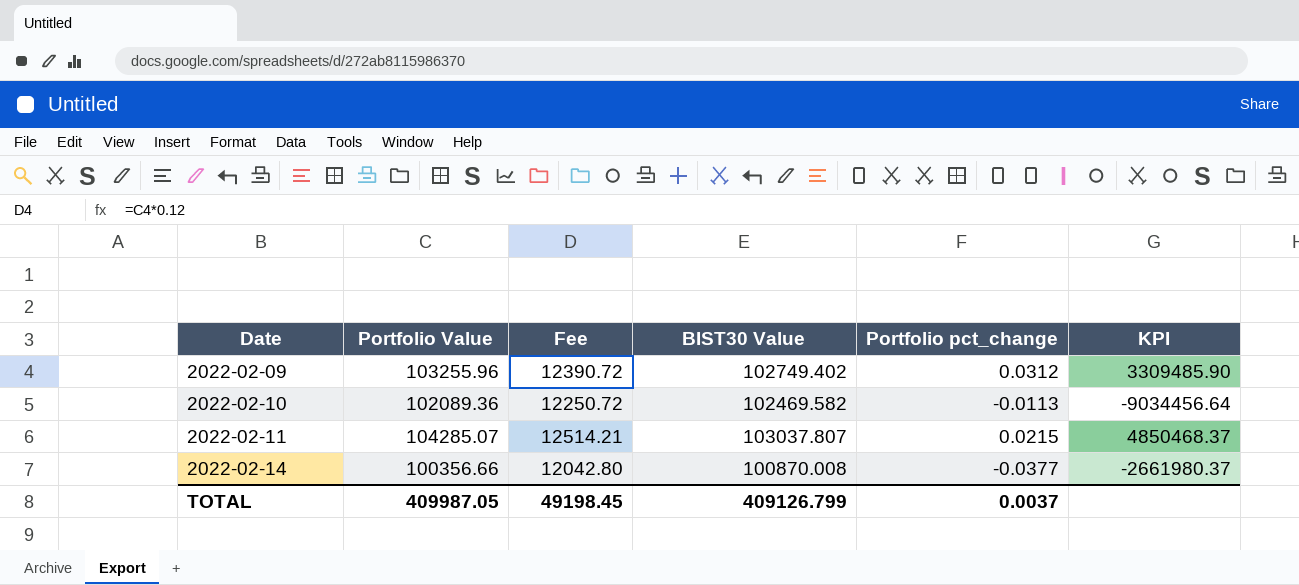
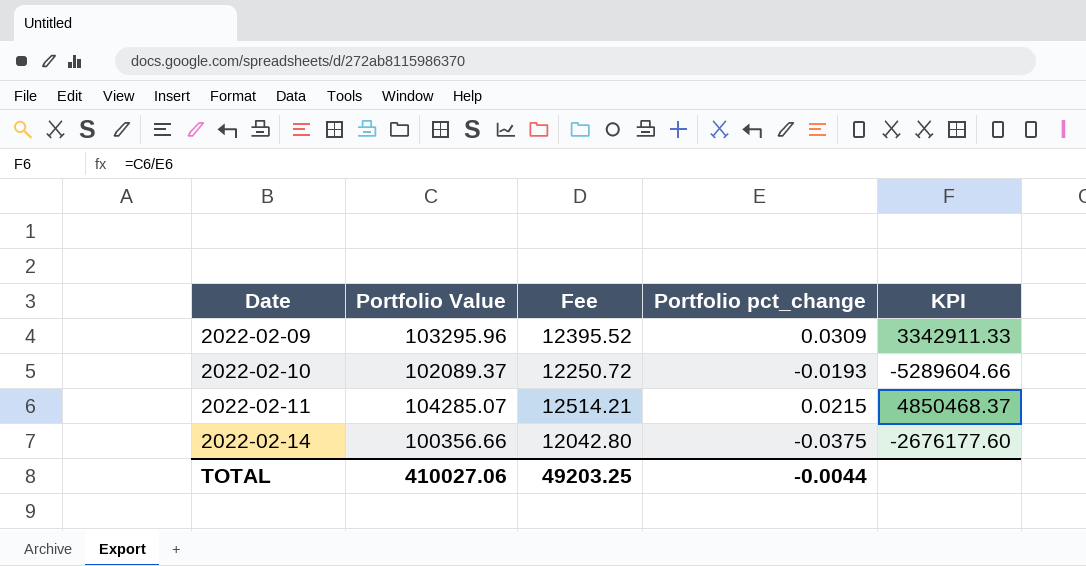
column BIST30 Value | position: 4 -> none
2022-02-09 | Portfolio Value: 103255.96 -> 103295.96
2022-02-09 | Fee: 12390.72 -> 12395.52
2022-02-09 | Portfolio pct_change: 0.0312 -> 0.0309
2022-02-09 | KPI: 3309485.90 -> 3342911.33
2022-02-10 | Portfolio Value: 102089.36 -> 102089.37
2022-02-10 | Portfolio pct_change: -0.0113 -> -0.0193
2022-02-10 | KPI: -9034456.64 -> -5289604.66
2022-02-14 | Portfolio pct_change: -0.0377 -> -0.0375
2022-02-14 | KPI: -2661980.37 -> -2676177.60
TOTAL | Portfolio Value: 409987.05 -> 410027.06
TOTAL | Fee: 49198.45 -> 49203.25
TOTAL | Portfolio pct_change: 0.0037 -> -0.0044

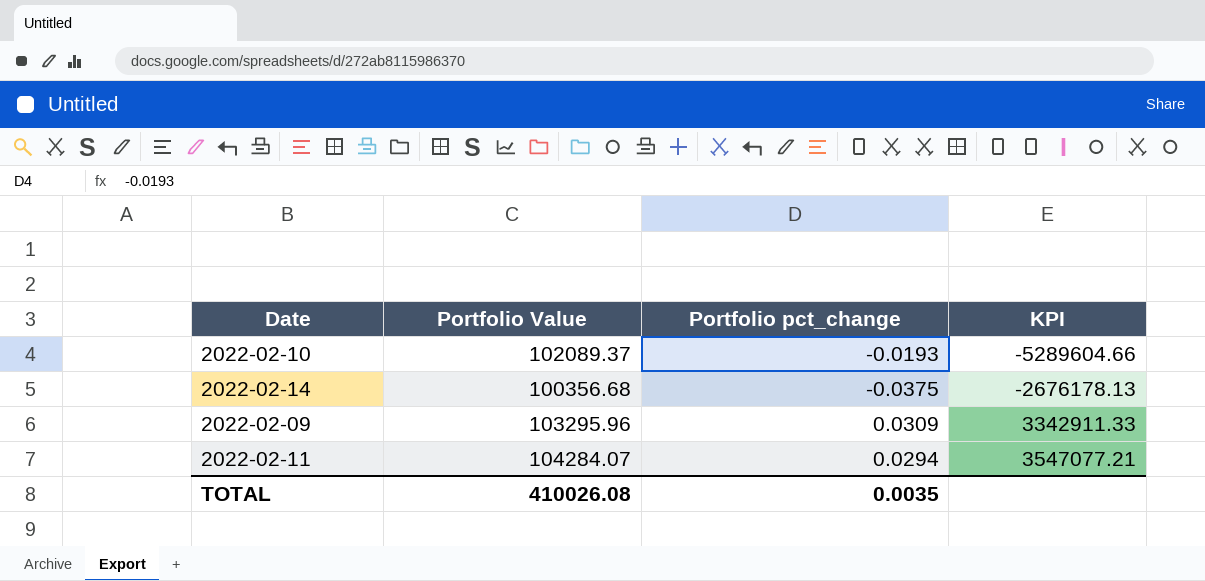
row order: Date ascending -> KPI ascending
column Fee | formula: [Portfolio Value] * 0.12 -> none
2022-02-14 | Portfolio Value: 100356.66 -> 100356.68
2022-02-14 | KPI: -2676177.60 -> -2676178.13
2022-02-11 | Portfolio Value: 104285.07 -> 104284.07
2022-02-11 | Portfolio pct_change: 0.0215 -> 0.0294
2022-02-11 | KPI: 4850468.37 -> 3547077.21
TOTAL | Portfolio Value: 410027.06 -> 410026.08
TOTAL | Portfolio pct_change: -0.0044 -> 0.0035

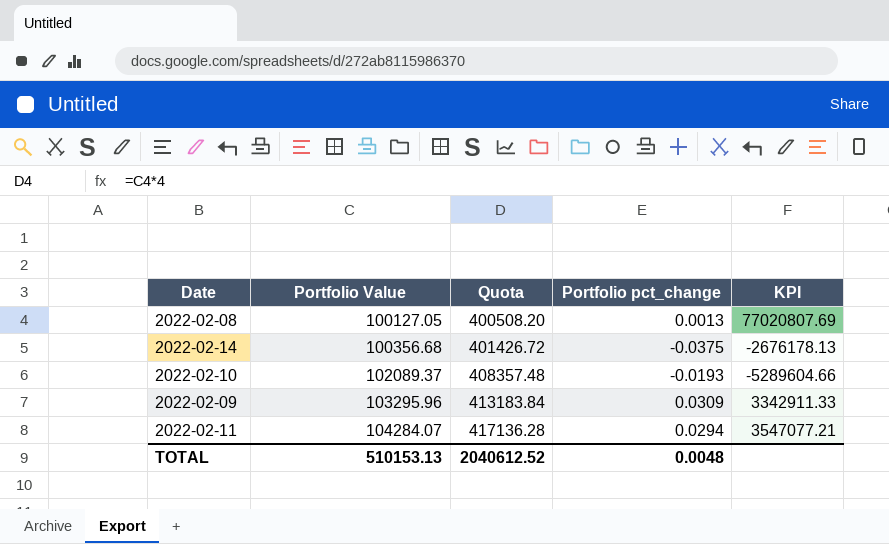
row order: KPI ascending -> Portfolio Value ascending
column Quota | formula: none -> [Portfolio Value] * 4
row 2022-02-08: none -> 100127.05 | 400508.20 | 0.0013 | 77020807.69
TOTAL | Portfolio Value: 410026.08 -> 510153.13
TOTAL | Portfolio pct_change: 0.0035 -> 0.0048

